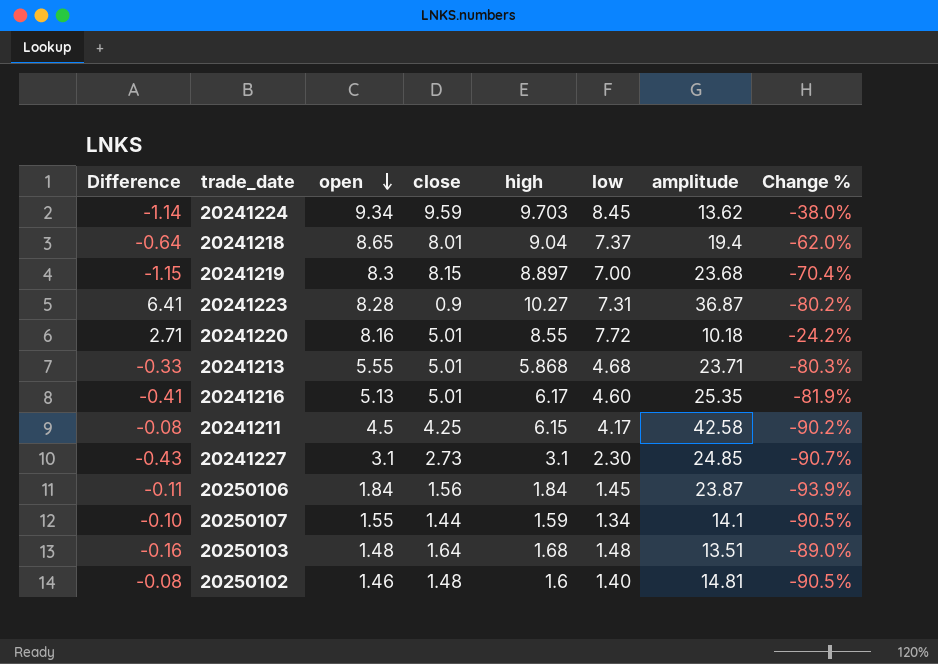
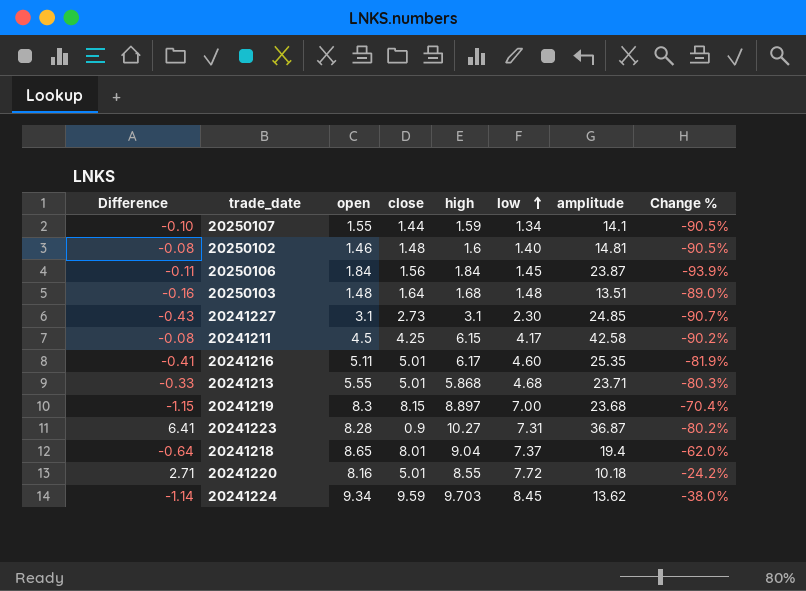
row order: open descending -> low ascending
20241216 | open: 5.13 -> 5.11

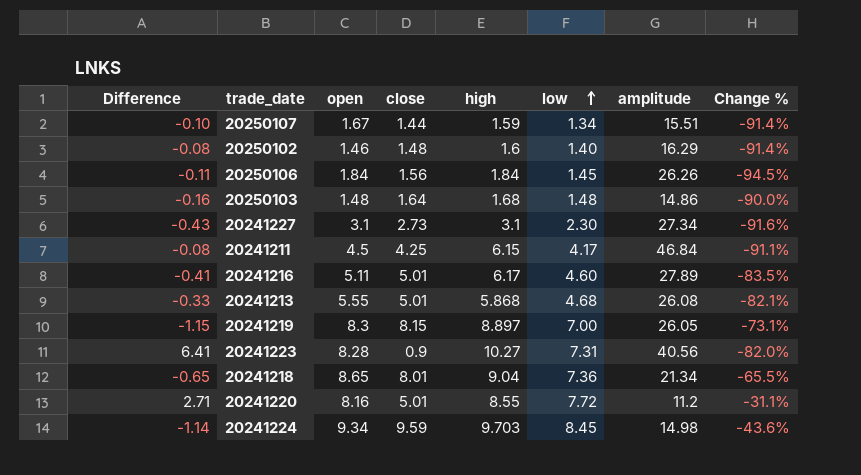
20250107 | open: 1.55 -> 1.67
20250107 | amplitude: 14.1 -> 15.51
20250107 | Change %: -90.5% -> -91.4%
20250102 | amplitude: 14.81 -> 16.29
20250102 | Change %: -90.5% -> -91.4%
20250106 | amplitude: 23.87 -> 26.26
20250106 | Change %: -93.9% -> -94.5%
20250103 | amplitude: 13.51 -> 14.86
20250103 | Change %: -89.0% -> -90.0%
20241227 | amplitude: 24.85 -> 27.34
20241227 | Change %: -90.7% -> -91.6%
20241211 | amplitude: 42.58 -> 46.84
20241211 | Change %: -90.2% -> -91.1%
20241216 | amplitude: 25.35 -> 27.89
20241216 | Change %: -81.9% -> -83.5%
20241213 | amplitude: 23.71 -> 26.08
20241213 | Change %: -80.3% -> -82.1%
20241219 | amplitude: 23.68 -> 26.05
20241219 | Change %: -70.4% -> -73.1%
20241223 | amplitude: 36.87 -> 40.56
20241223 | Change %: -80.2% -> -82.0%
20241218 | Difference: -0.64 -> -0.65
20241218 | low: 7.37 -> 7.36
20241218 | amplitude: 19.4 -> 21.34
20241218 | Change %: -62.0% -> -65.5%
20241220 | amplitude: 10.18 -> 11.2
20241220 | Change %: -24.2% -> -31.1%
20241224 | amplitude: 13.62 -> 14.98
20241224 | Change %: -38.0% -> -43.6%

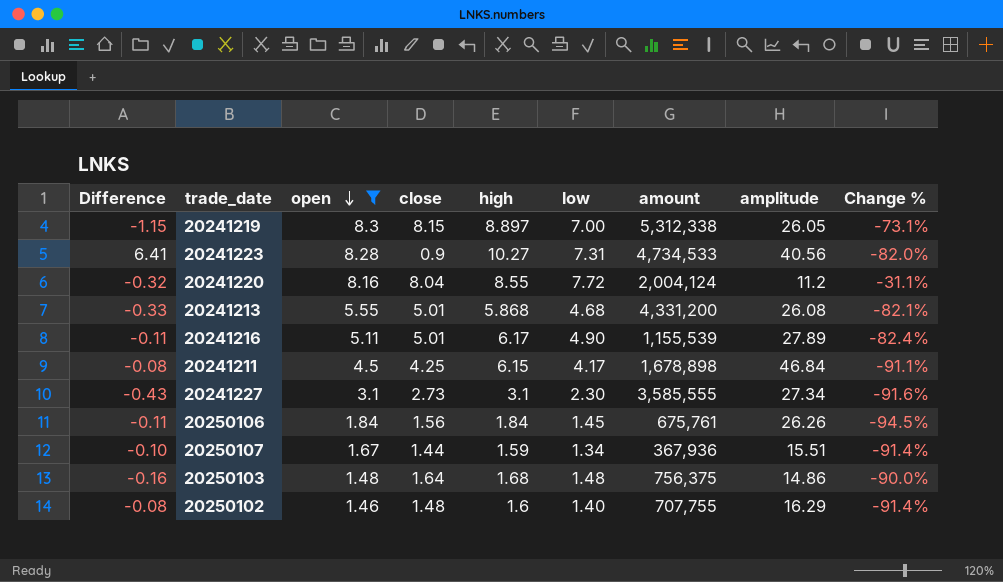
filter: none -> open <= 8.3
row order: low ascending -> open descending
column amount | position: none -> 7
20241220 | Difference: 2.71 -> -0.32
20241220 | close: 5.01 -> 8.04
20241216 | Difference: -0.41 -> -0.11
20241216 | low: 4.60 -> 4.90
20241216 | Change %: -83.5% -> -82.4%

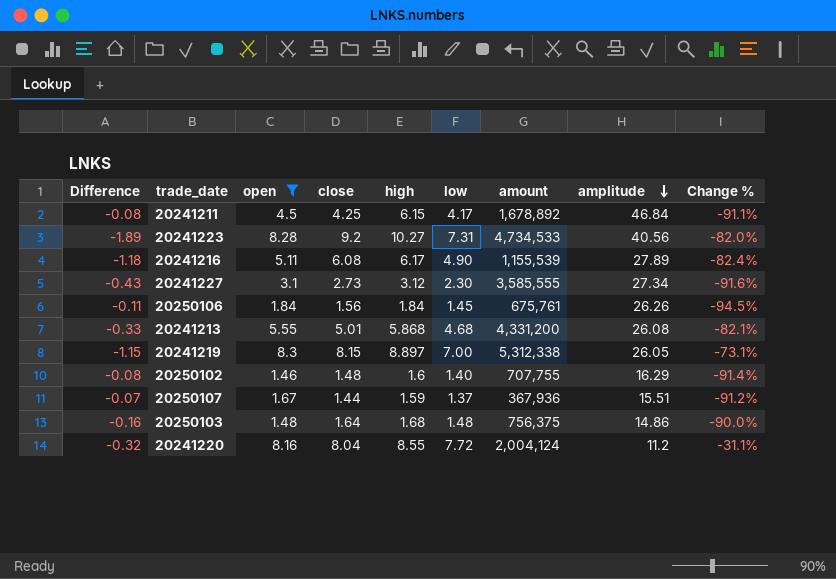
row order: open descending -> amplitude descending
20241211 | amount: 1,678,898 -> 1,678,892
20241223 | Difference: 6.41 -> -1.89
20241223 | close: 0.9 -> 9.2
20241216 | Difference: -0.11 -> -1.18
20241216 | close: 5.01 -> 6.08
20241227 | high: 3.1 -> 3.12
20250107 | Difference: -0.10 -> -0.07
20250107 | low: 1.34 -> 1.37
20250107 | Change %: -91.4% -> -91.2%

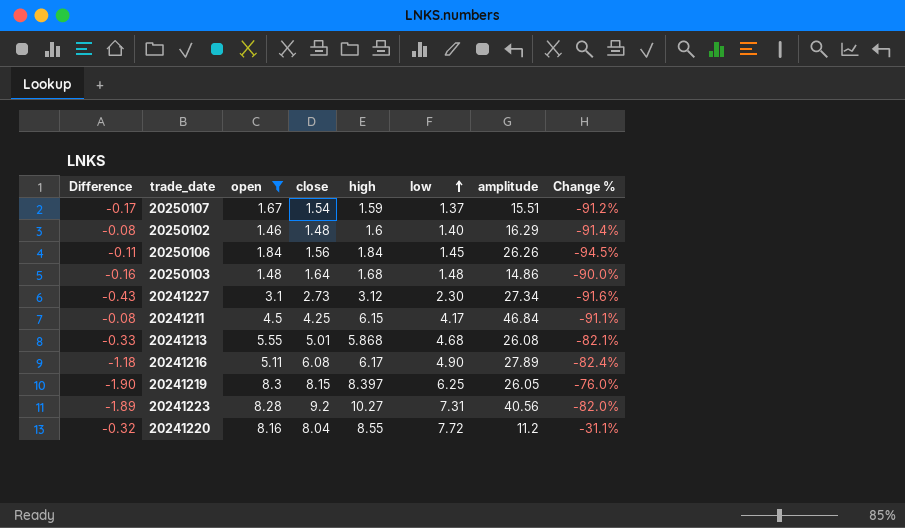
row order: amplitude descending -> low ascending
column amount | position: 7 -> none
20250107 | Difference: -0.07 -> -0.17
20250107 | close: 1.44 -> 1.54
20241219 | Difference: -1.15 -> -1.90
20241219 | high: 8.897 -> 8.397
20241219 | low: 7.00 -> 6.25
20241219 | Change %: -73.1% -> -76.0%

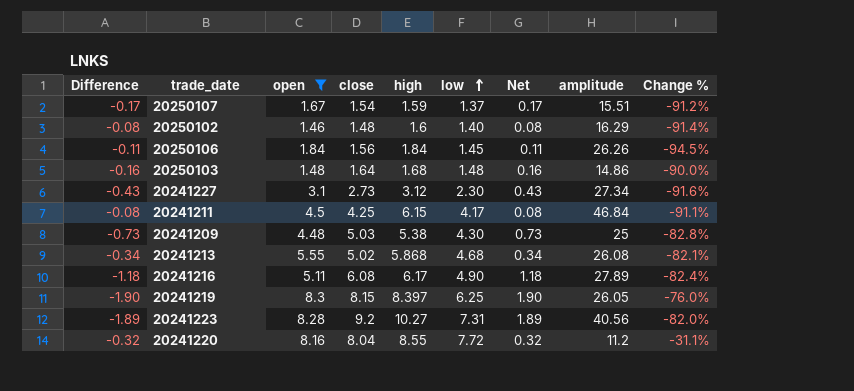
column Net | formula: none -> [close] - [low]
row 20241209: none -> -0.73 | 4.48 | 5.03 | 5.38 | 4.30 | 0.73 | 25 | -82.8%
20241213 | Difference: -0.33 -> -0.34
20241213 | close: 5.01 -> 5.02

